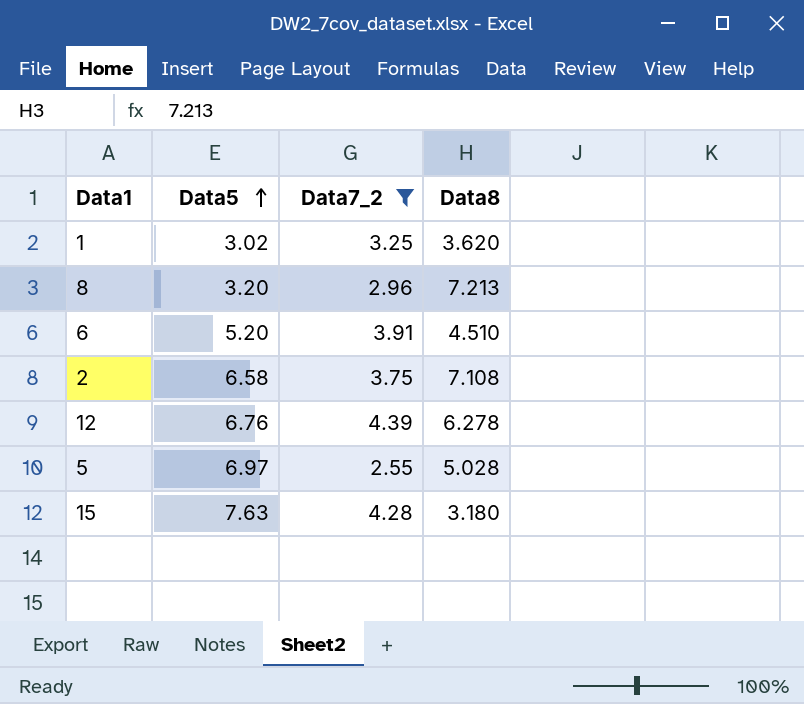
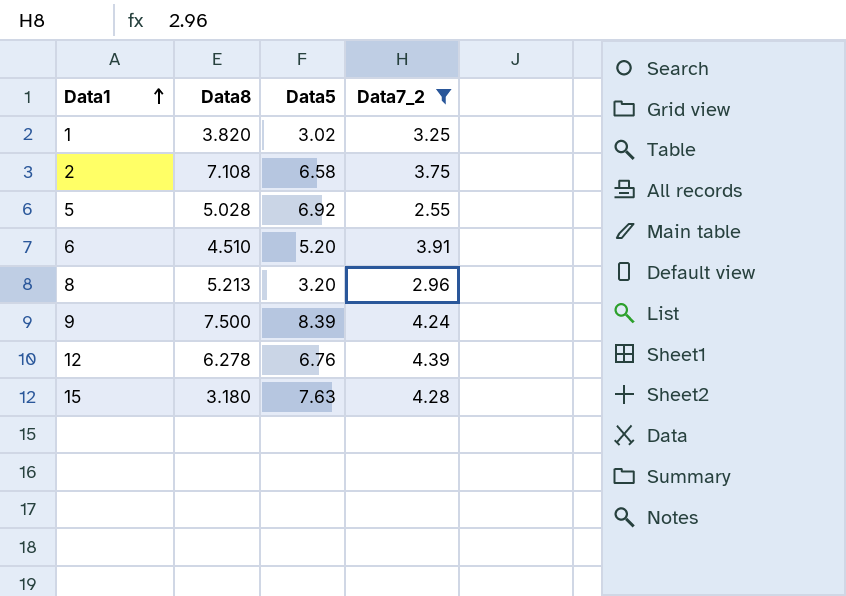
row order: Data5 ascending -> Data1 ascending
column Data8 | position: 4 -> 2
1 | Data8: 3.620 -> 3.820
5 | Data5: 6.97 -> 6.92
8 | Data8: 7.213 -> 5.213
row 9: none -> 7.500 | 8.39 | 4.24

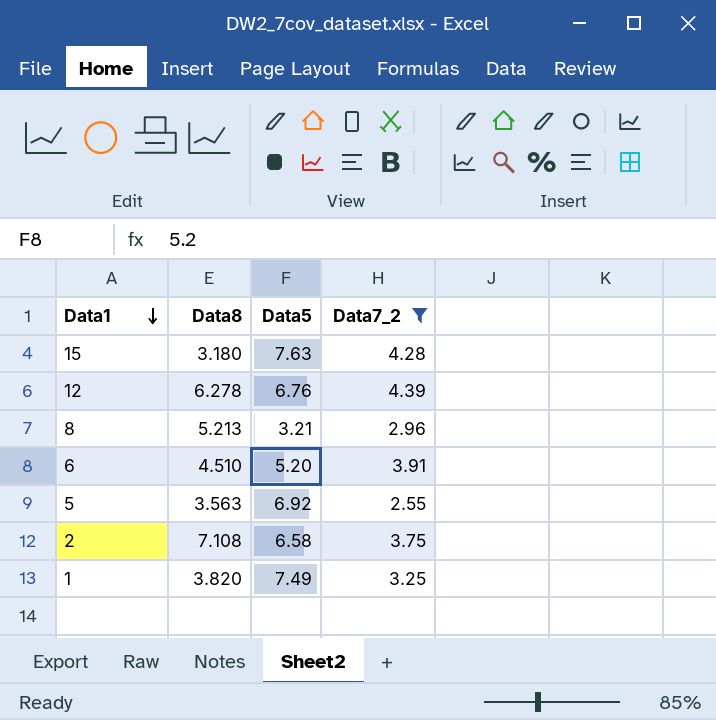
row order: Data1 ascending -> Data1 descending
row 9: 7.500 | 8.39 | 4.24 -> none
8 | Data5: 3.20 -> 3.21
5 | Data8: 5.028 -> 3.563
1 | Data5: 3.02 -> 7.49

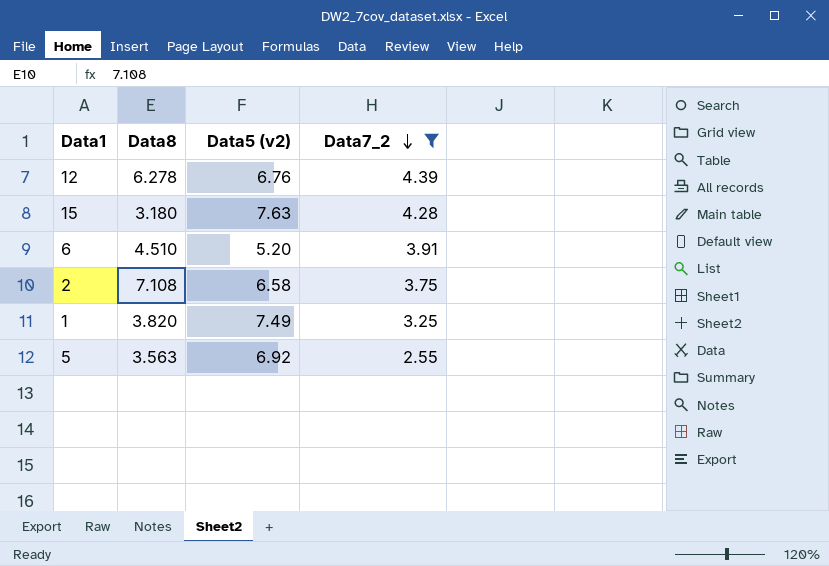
row order: Data1 descending -> Data7_2 descending
column name: Data5 -> Data5 (v2)
row 8: 5.213 | 3.21 | 2.96 -> none

